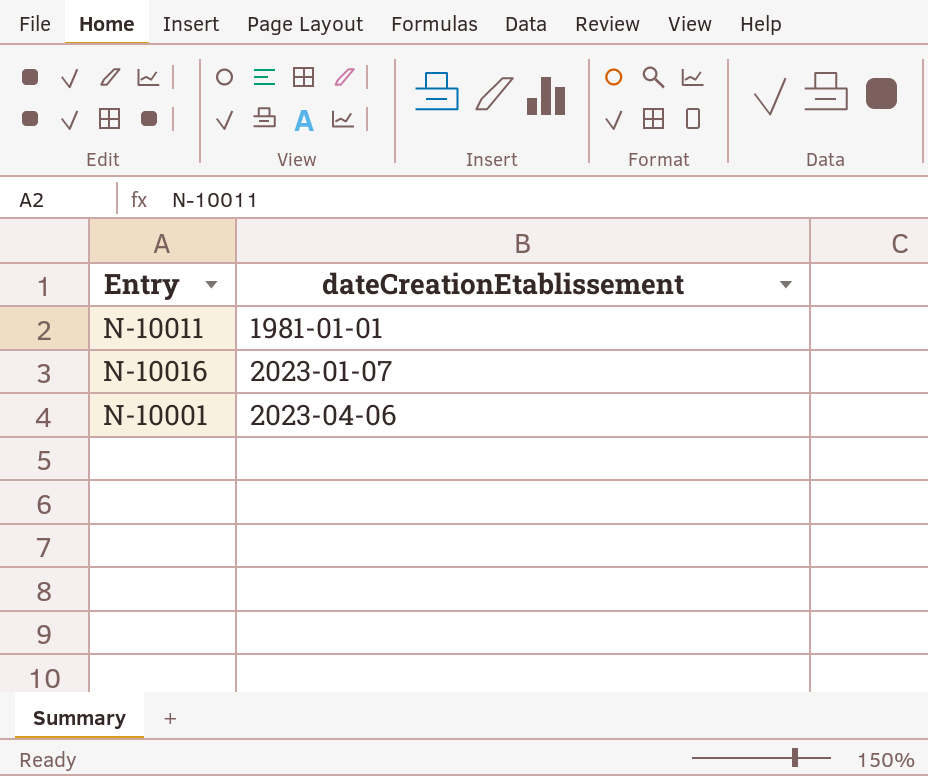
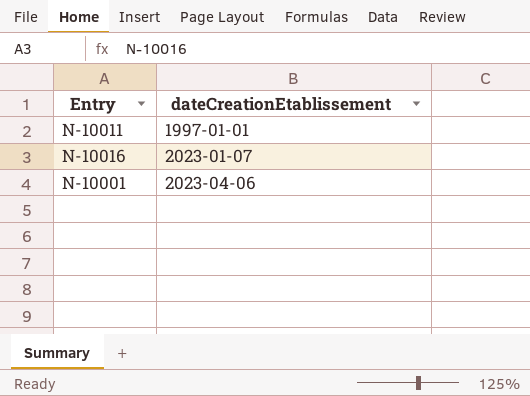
N-10011 | dateCreationEtablissement: 1981-01-01 -> 1997-01-01

